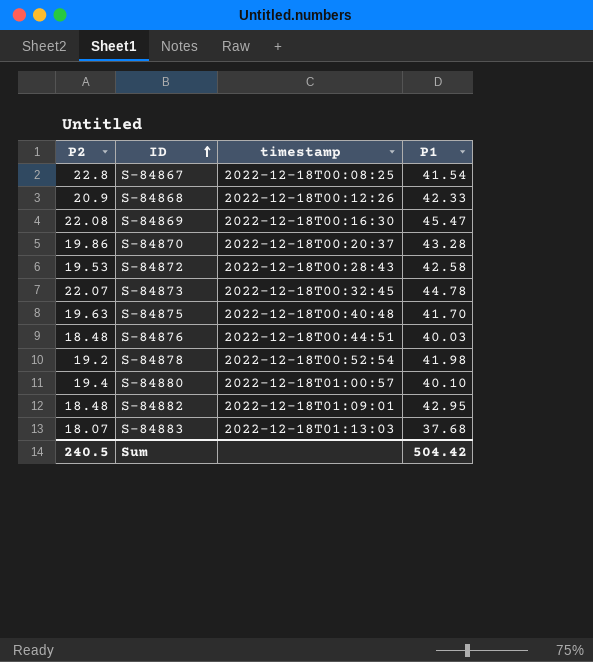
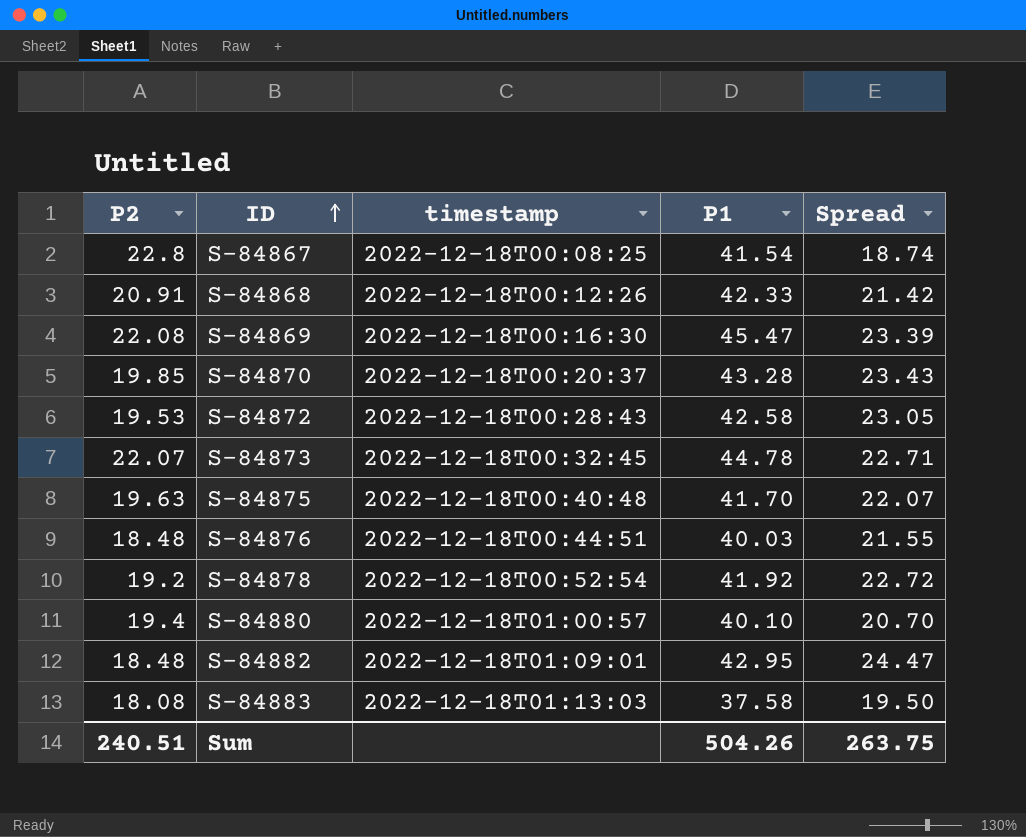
column Spread | formula: none -> [P1] - [P2]
S-84868 | P2: 20.9 -> 20.91
S-84870 | P2: 19.86 -> 19.85
S-84878 | P1: 41.98 -> 41.92
S-84883 | P2: 18.07 -> 18.08
S-84883 | P1: 37.68 -> 37.58
Sum | P2: 240.5 -> 240.51
Sum | P1: 504.42 -> 504.26

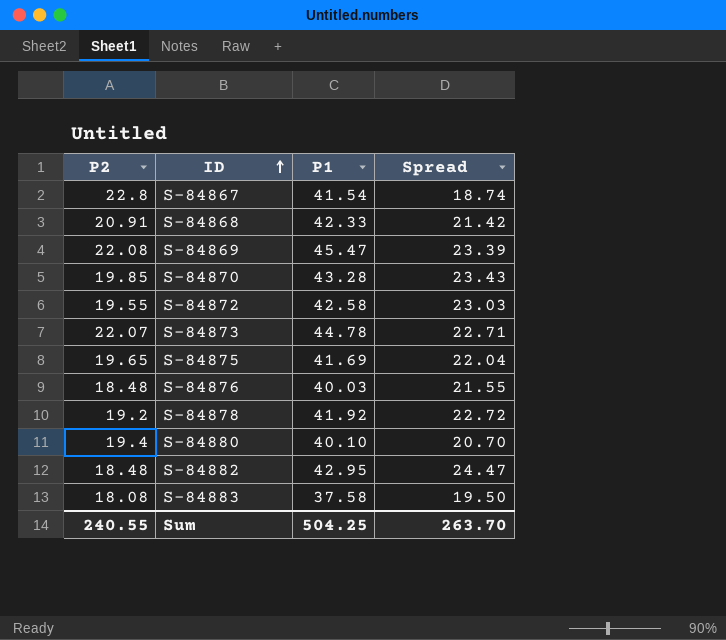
column timestamp | position: 3 -> none
S-84872 | P2: 19.53 -> 19.55
S-84872 | Spread: 23.05 -> 23.03
S-84875 | P2: 19.63 -> 19.65
S-84875 | P1: 41.70 -> 41.69
S-84875 | Spread: 22.07 -> 22.04
Sum | P2: 240.51 -> 240.55
Sum | P1: 504.26 -> 504.25
Sum | Spread: 263.75 -> 263.70

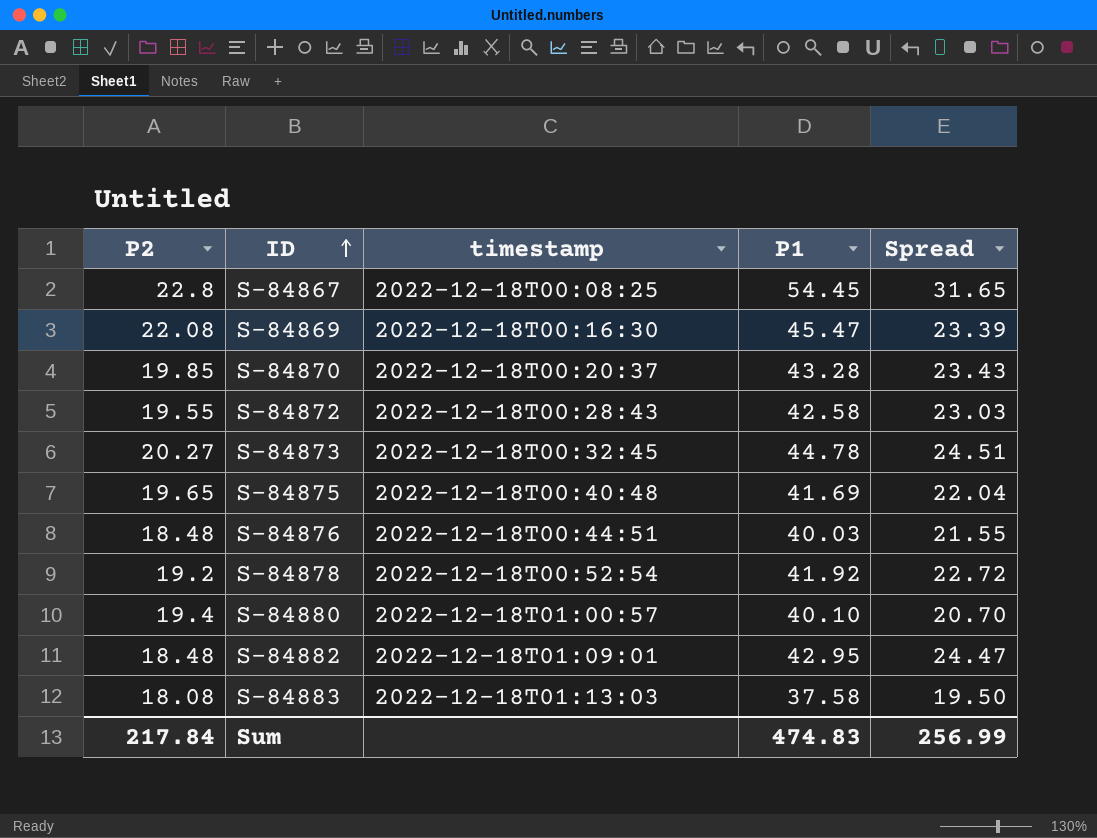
column timestamp | position: none -> 3
row S-84868: 20.91 | 42.33 | 21.42 -> none
S-84867 | P1: 41.54 -> 54.45
S-84867 | Spread: 18.74 -> 31.65
S-84873 | P2: 22.07 -> 20.27
S-84873 | Spread: 22.71 -> 24.51
Sum | P2: 240.55 -> 217.84
Sum | P1: 504.25 -> 474.83
Sum | Spread: 263.70 -> 256.99

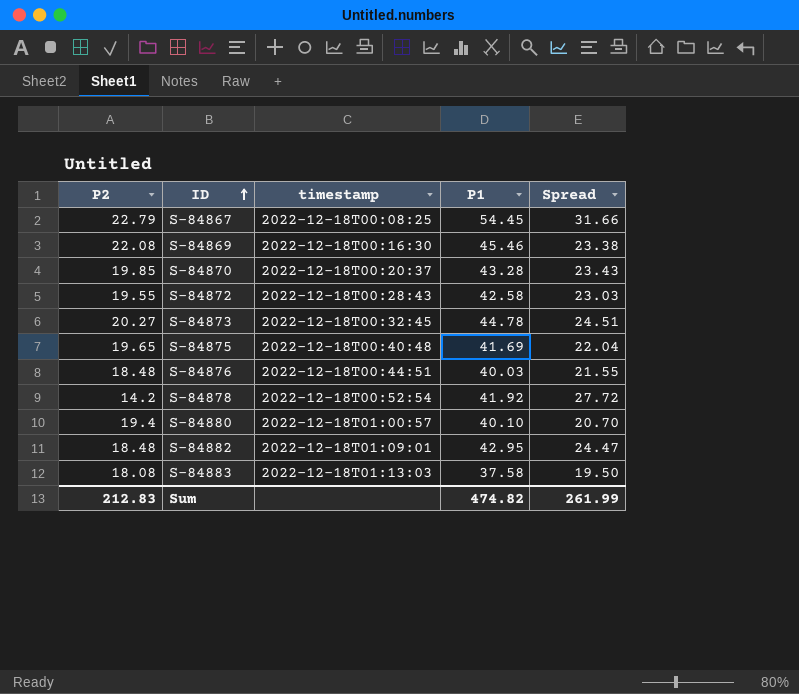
S-84867 | P2: 22.8 -> 22.79
S-84867 | Spread: 31.65 -> 31.66
S-84869 | P1: 45.47 -> 45.46
S-84869 | Spread: 23.39 -> 23.38
S-84878 | P2: 19.2 -> 14.2
S-84878 | Spread: 22.72 -> 27.72
Sum | P2: 217.84 -> 212.83
Sum | P1: 474.83 -> 474.82
Sum | Spread: 256.99 -> 261.99

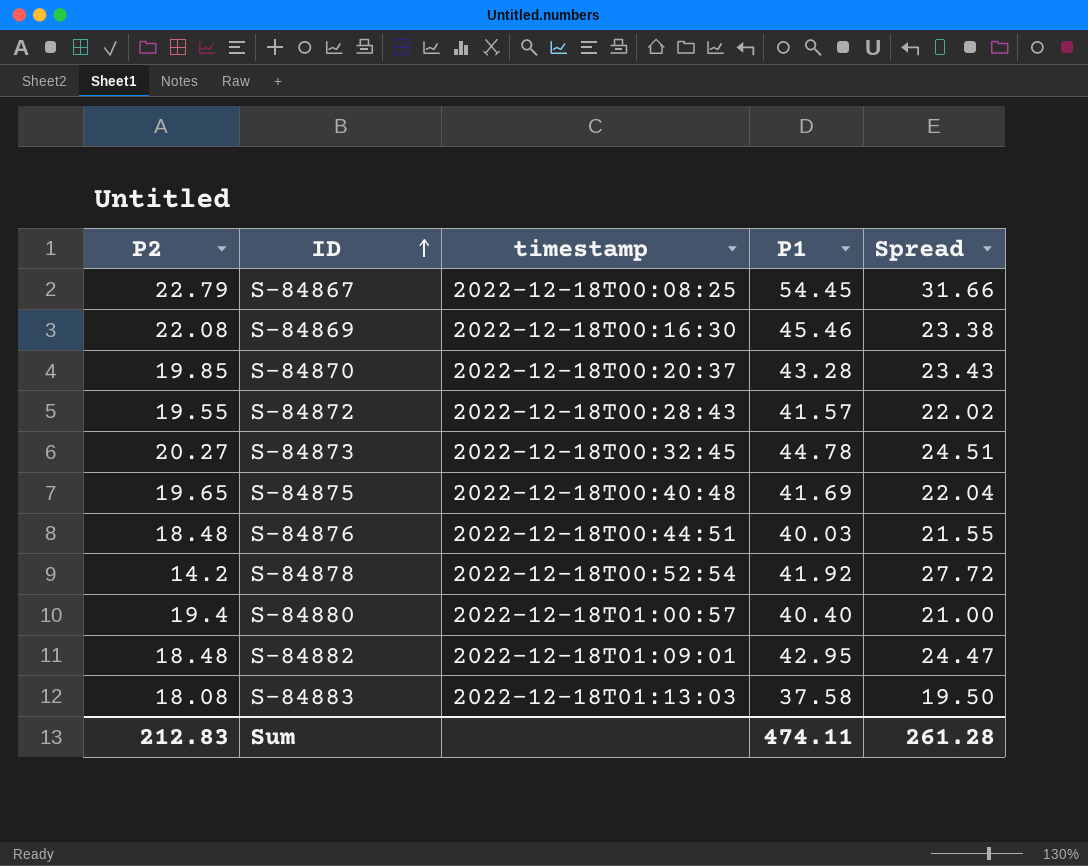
S-84872 | P1: 42.58 -> 41.57
S-84872 | Spread: 23.03 -> 22.02
S-84880 | P1: 40.10 -> 40.40
S-84880 | Spread: 20.70 -> 21.00
Sum | P1: 474.82 -> 474.11
Sum | Spread: 261.99 -> 261.28

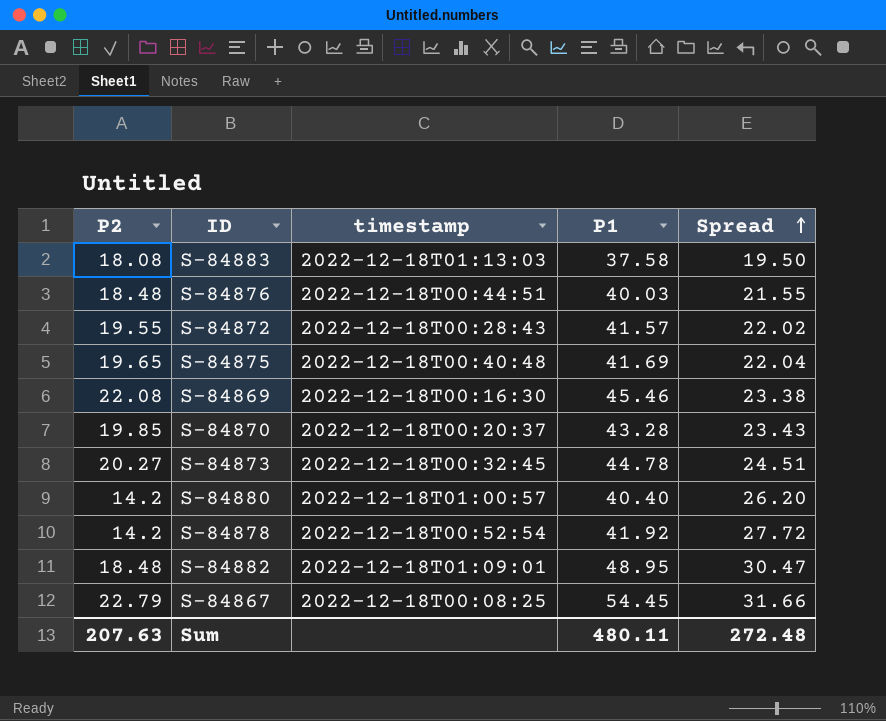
row order: ID ascending -> Spread ascending
S-84880 | P2: 19.4 -> 14.2
S-84880 | Spread: 21.00 -> 26.20
S-84882 | P1: 42.95 -> 48.95
S-84882 | Spread: 24.47 -> 30.47
Sum | P2: 212.83 -> 207.63
Sum | P1: 474.11 -> 480.11
Sum | Spread: 261.28 -> 272.48

